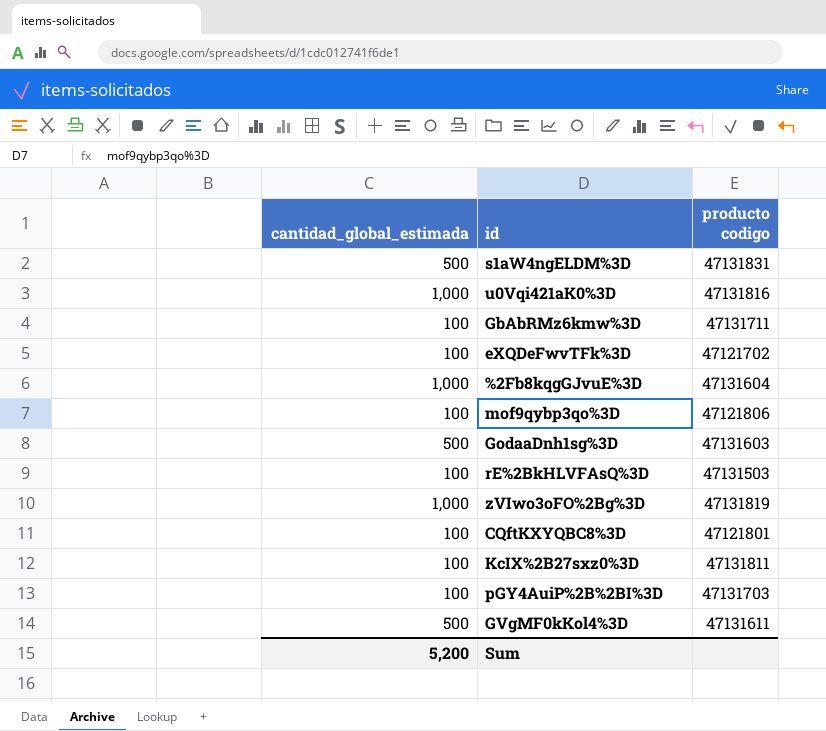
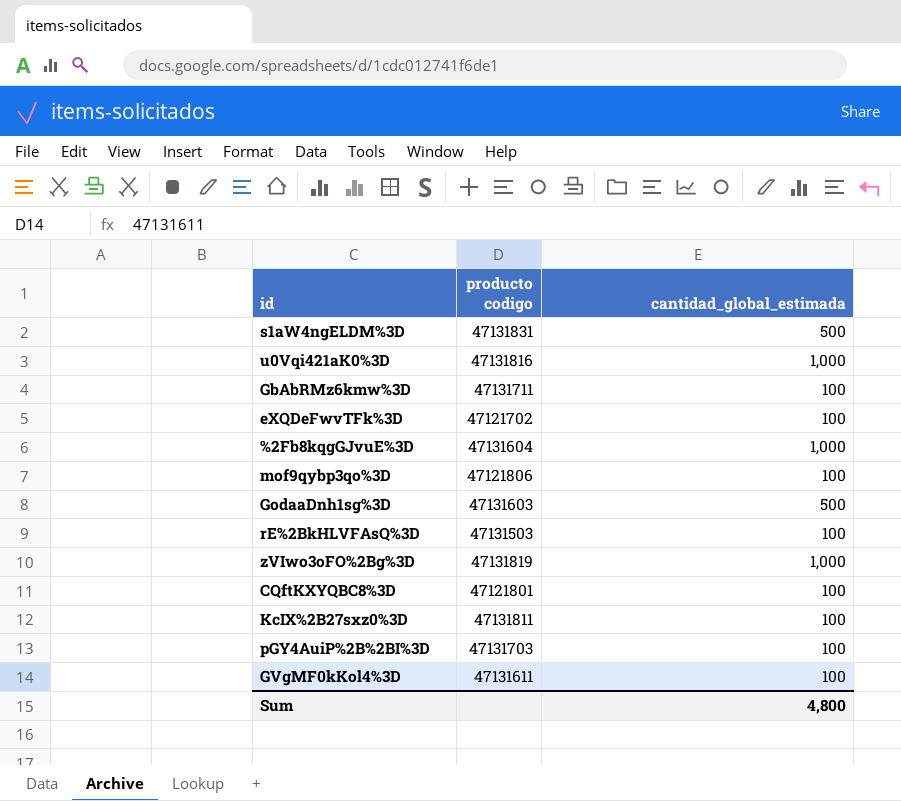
column cantidad_global_estimada | position: 1 -> 3
GVgMF0kKol4%3D | cantidad_global_estimada: 500 -> 100
Sum | cantidad_global_estimada: 5,200 -> 4,800

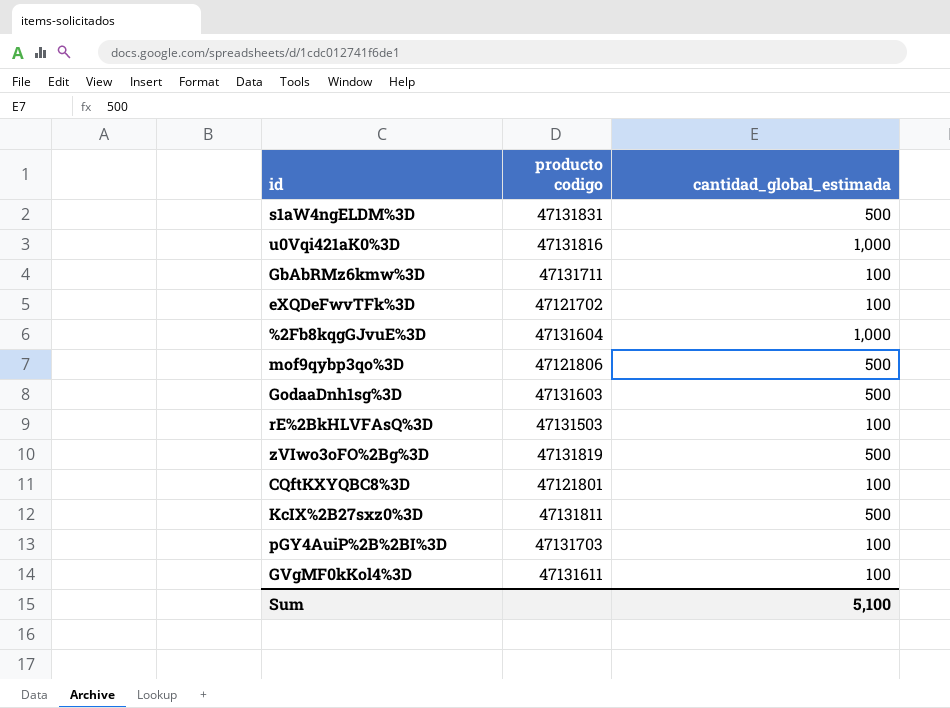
mof9qybp3qo%3D | cantidad_global_estimada: 100 -> 500
zVIwo3oFO%2Bg%3D | cantidad_global_estimada: 1,000 -> 500
KcIX%2B27sxz0%3D | cantidad_global_estimada: 100 -> 500
Sum | cantidad_global_estimada: 4,800 -> 5,100

